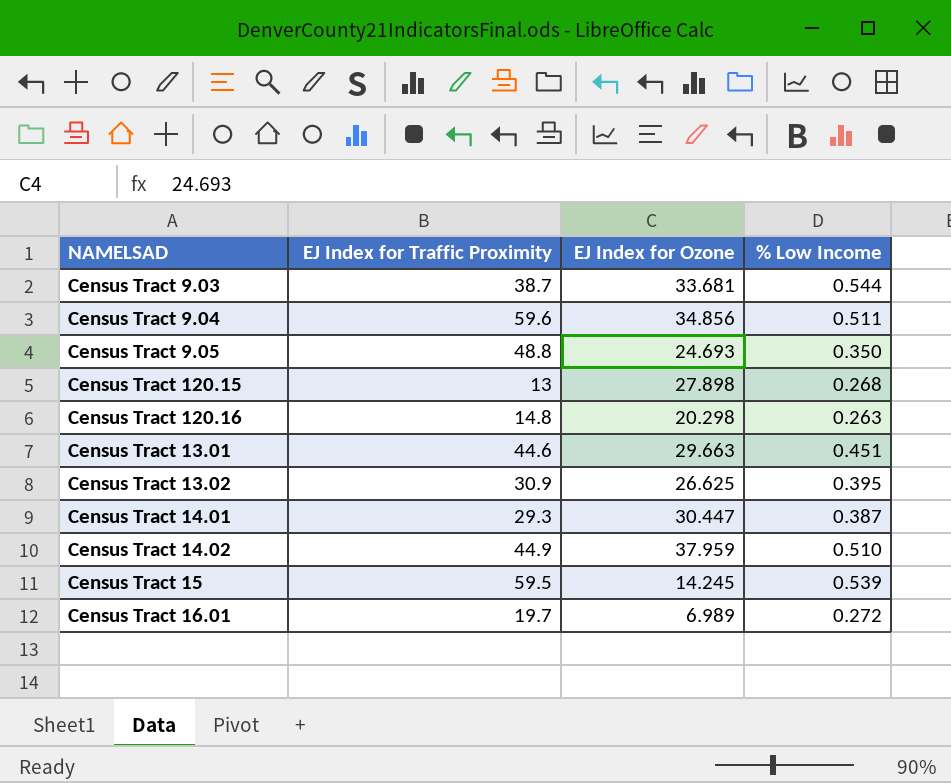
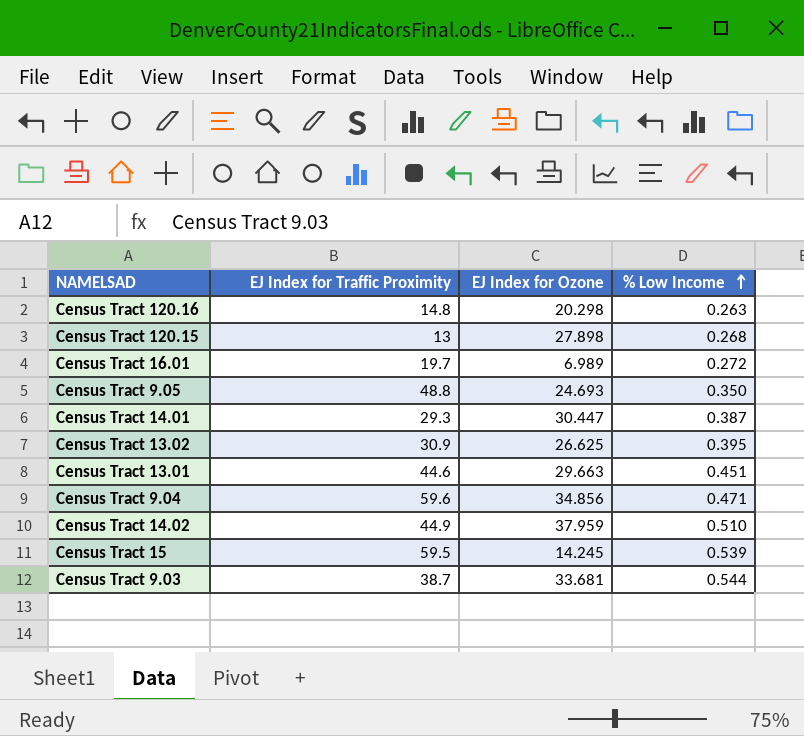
row order: none -> % Low Income ascending
Census Tract 9.04 | % Low Income: 0.511 -> 0.471

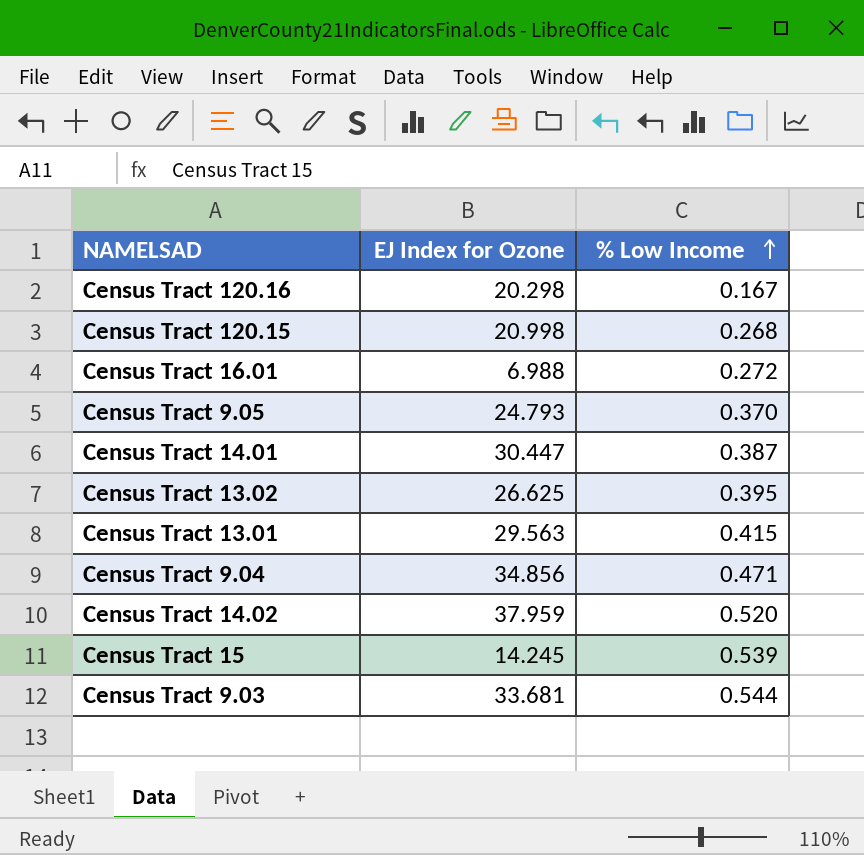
column EJ Index for Traffic Proximity | position: 2 -> none
Census Tract 120.16 | % Low Income: 0.263 -> 0.167
Census Tract 120.15 | EJ Index for Ozone: 27.898 -> 20.998
Census Tract 16.01 | EJ Index for Ozone: 6.989 -> 6.988
Census Tract 9.05 | EJ Index for Ozone: 24.693 -> 24.793
Census Tract 9.05 | % Low Income: 0.350 -> 0.370
Census Tract 13.01 | EJ Index for Ozone: 29.663 -> 29.563
Census Tract 13.01 | % Low Income: 0.451 -> 0.415
Census Tract 14.02 | % Low Income: 0.510 -> 0.520

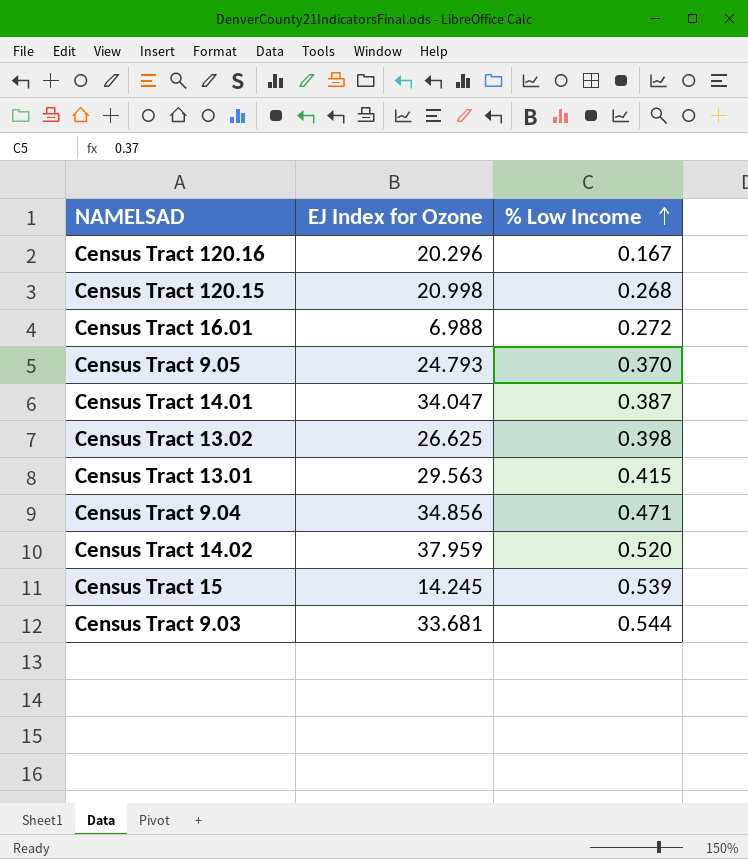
Census Tract 120.16 | EJ Index for Ozone: 20.298 -> 20.296
Census Tract 14.01 | EJ Index for Ozone: 30.447 -> 34.047
Census Tract 13.02 | % Low Income: 0.395 -> 0.398

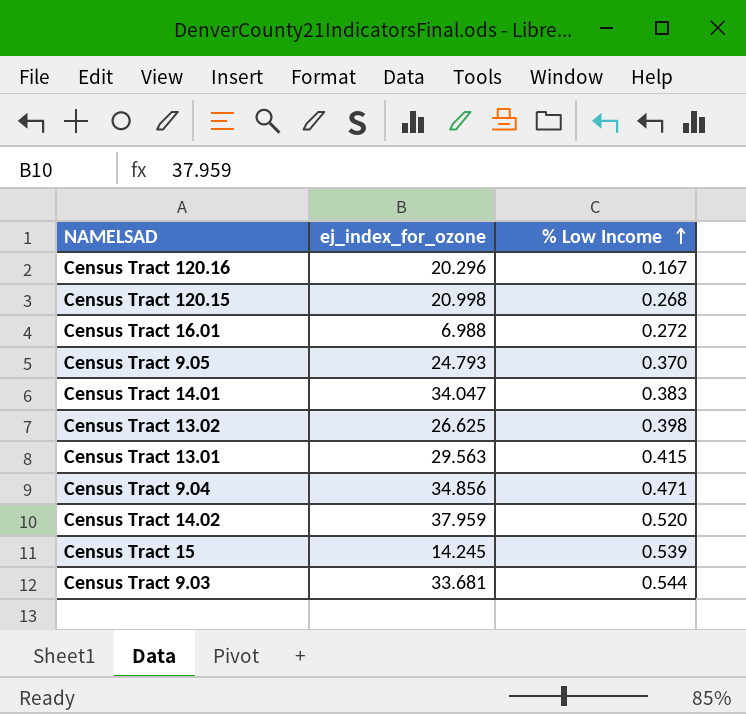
column name: EJ Index for Ozone -> ej_index_for_ozone
Census Tract 14.01 | % Low Income: 0.387 -> 0.383

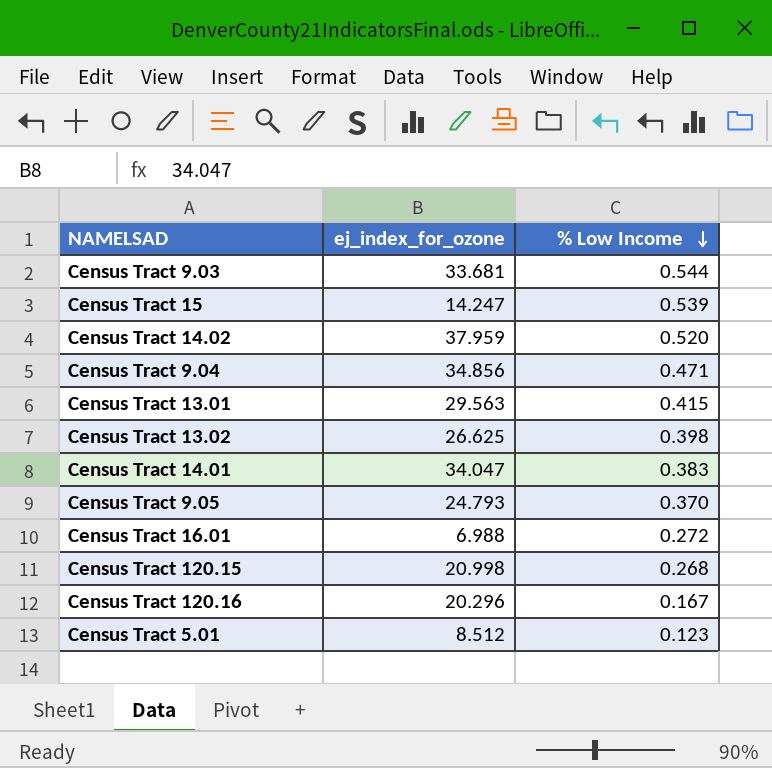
row order: % Low Income ascending -> % Low Income descending
Census Tract 15 | ej_index_for_ozone: 14.245 -> 14.247
row Census Tract 5.01: none -> 8.512 | 0.123

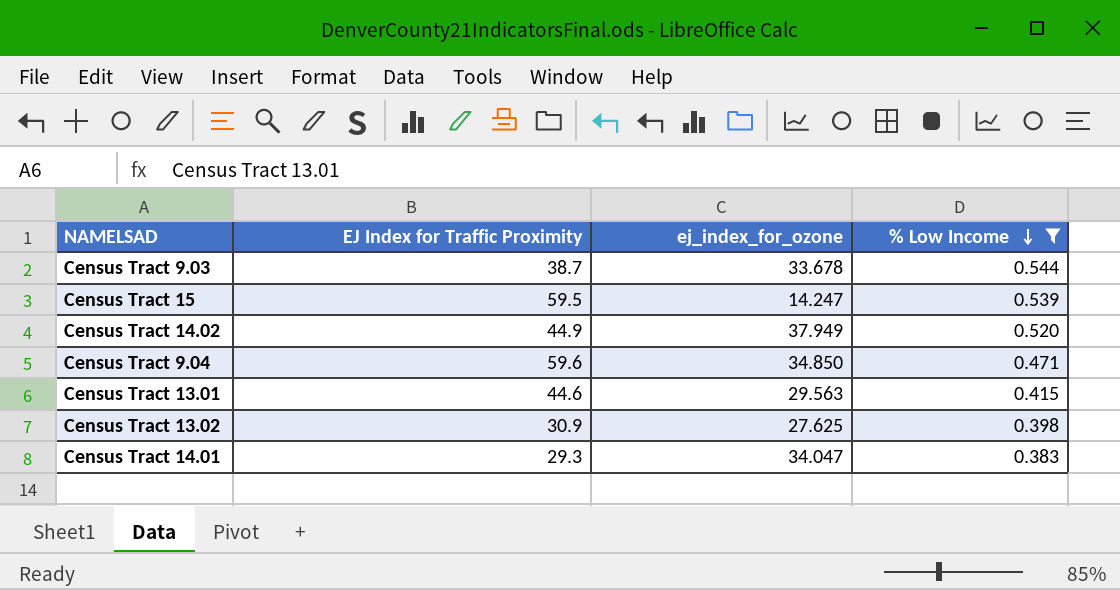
filter: none -> % Low Income >= 0.383
column EJ Index for Traffic Proximity | position: none -> 2
Census Tract 9.03 | ej_index_for_ozone: 33.681 -> 33.678
Census Tract 14.02 | ej_index_for_ozone: 37.959 -> 37.949
Census Tract 9.04 | ej_index_for_ozone: 34.856 -> 34.850
Census Tract 13.02 | ej_index_for_ozone: 26.625 -> 27.625

